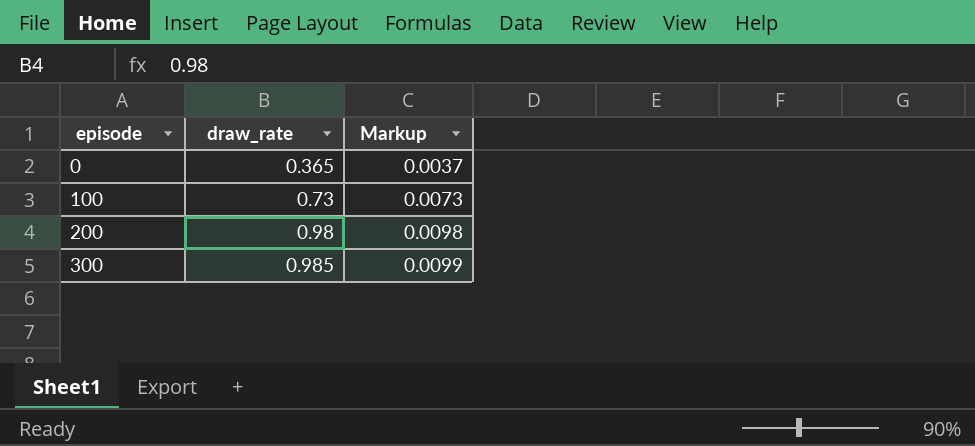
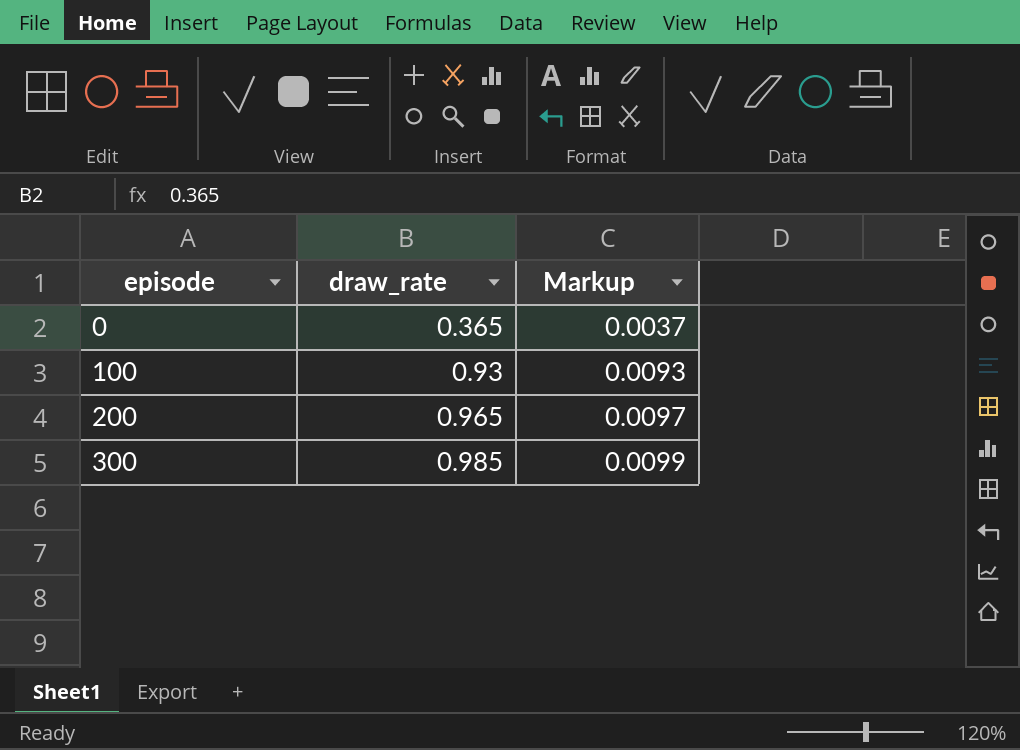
100 | draw_rate: 0.73 -> 0.93
100 | Markup: 0.0073 -> 0.0093
200 | draw_rate: 0.98 -> 0.965
200 | Markup: 0.0098 -> 0.0097

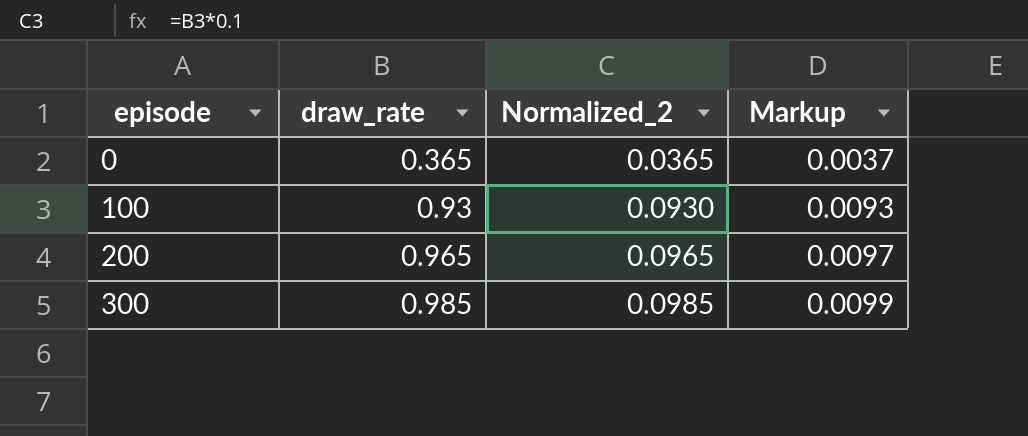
column Normalized_2 | formula: none -> [draw_rate] * 0.1

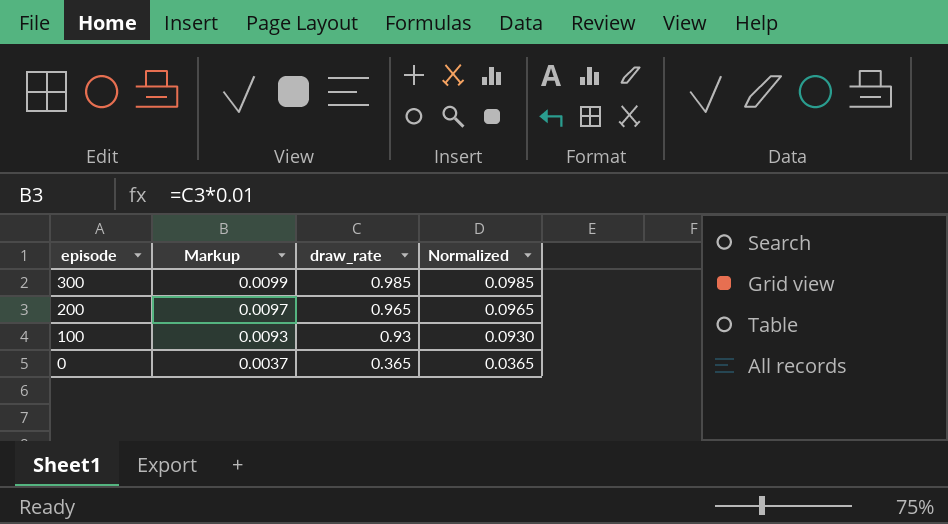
row order: episode ascending -> episode descending
column Markup | position: 4 -> 2
column name: Normalized_2 -> Normalized

